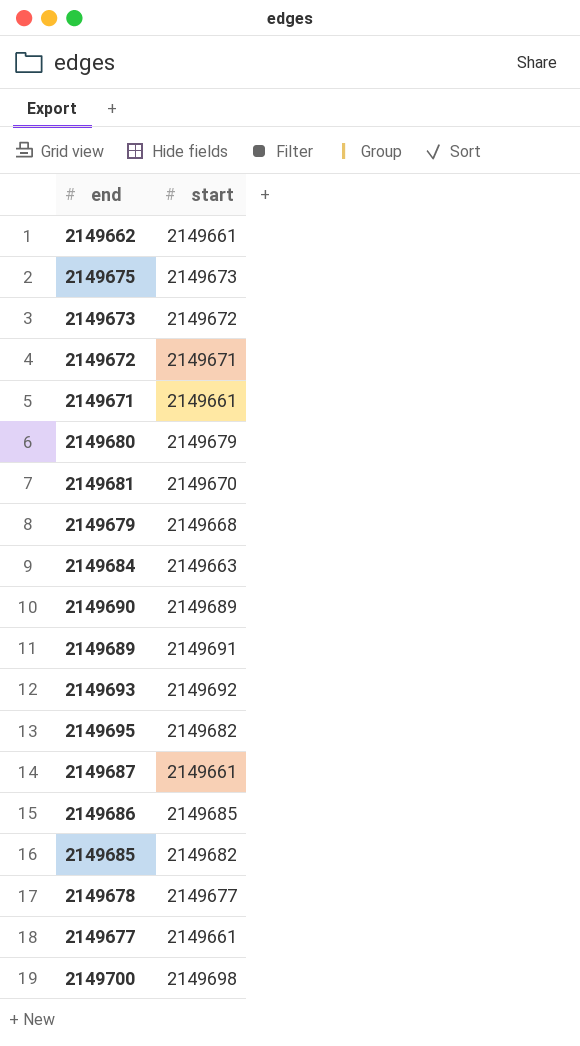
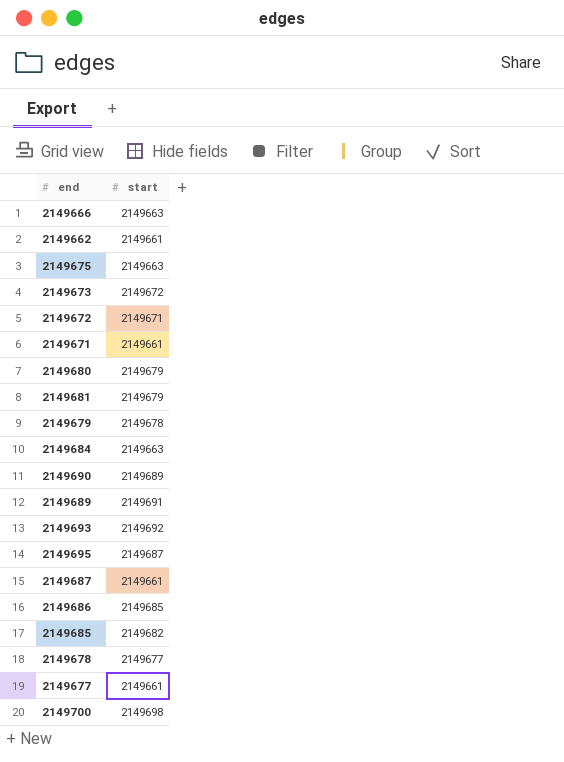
row 2149666: none -> 2149663
2149675 | start: 2149673 -> 2149663
2149681 | start: 2149670 -> 2149679
2149679 | start: 2149668 -> 2149678
2149695 | start: 2149682 -> 2149687

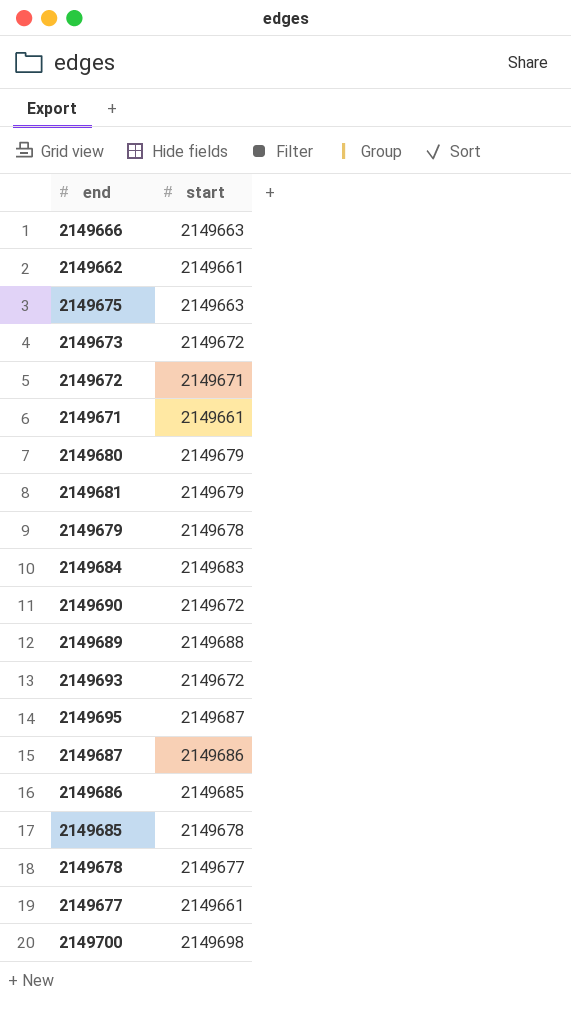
2149684 | start: 2149663 -> 2149683
2149690 | start: 2149689 -> 2149672
2149689 | start: 2149691 -> 2149688
2149693 | start: 2149692 -> 2149672
2149687 | start: 2149661 -> 2149686
2149685 | start: 2149682 -> 2149678

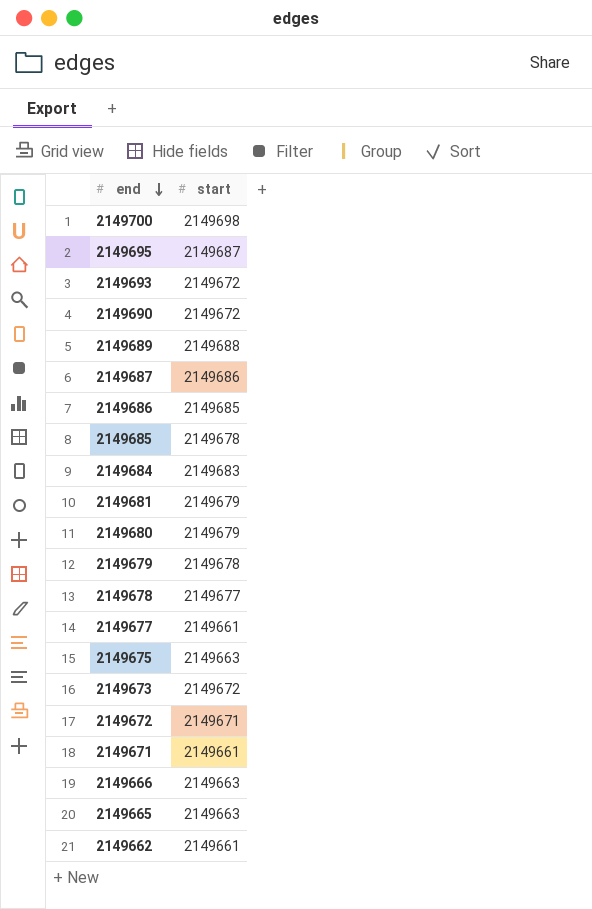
row order: none -> end descending
row 2149665: none -> 2149663

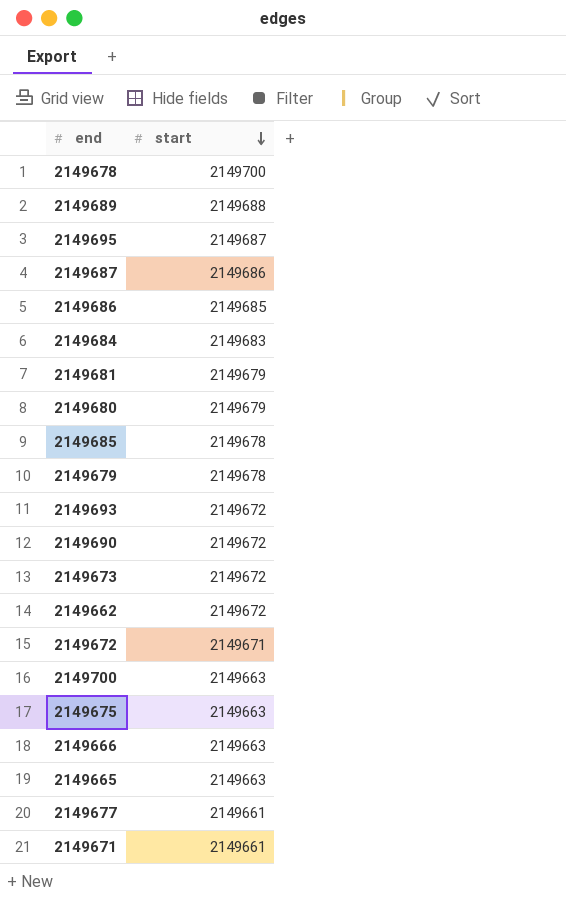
row order: end descending -> start descending
2149678 | start: 2149677 -> 2149700
2149662 | start: 2149661 -> 2149672
2149700 | start: 2149698 -> 2149663

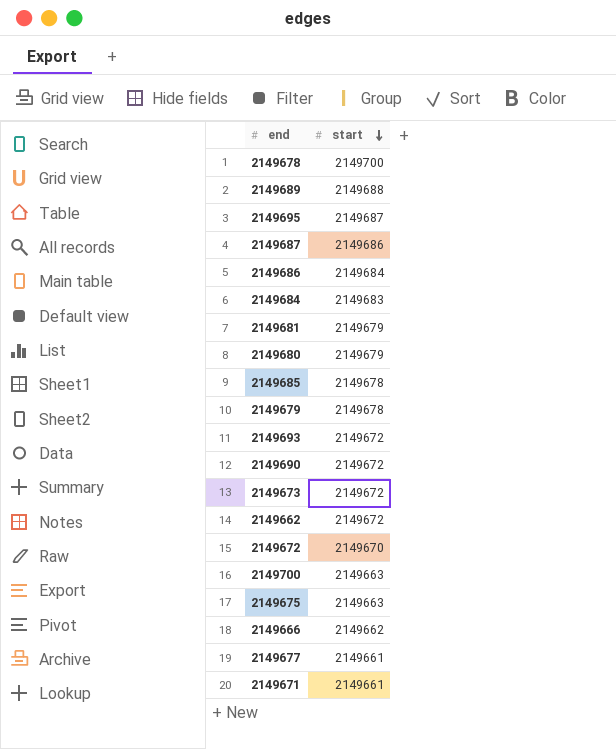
row 2149665: 2149663 -> none
2149686 | start: 2149685 -> 2149684
2149672 | start: 2149671 -> 2149670
2149666 | start: 2149663 -> 2149662

